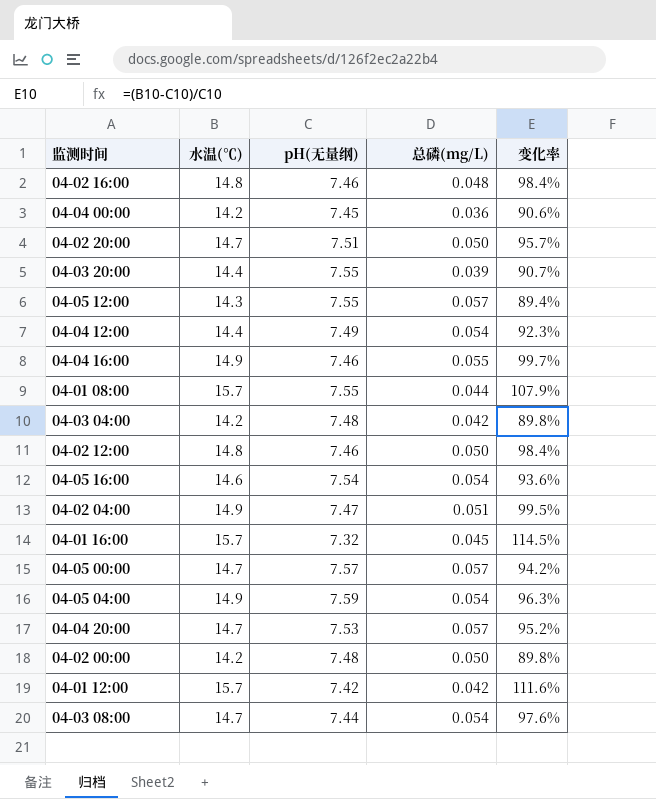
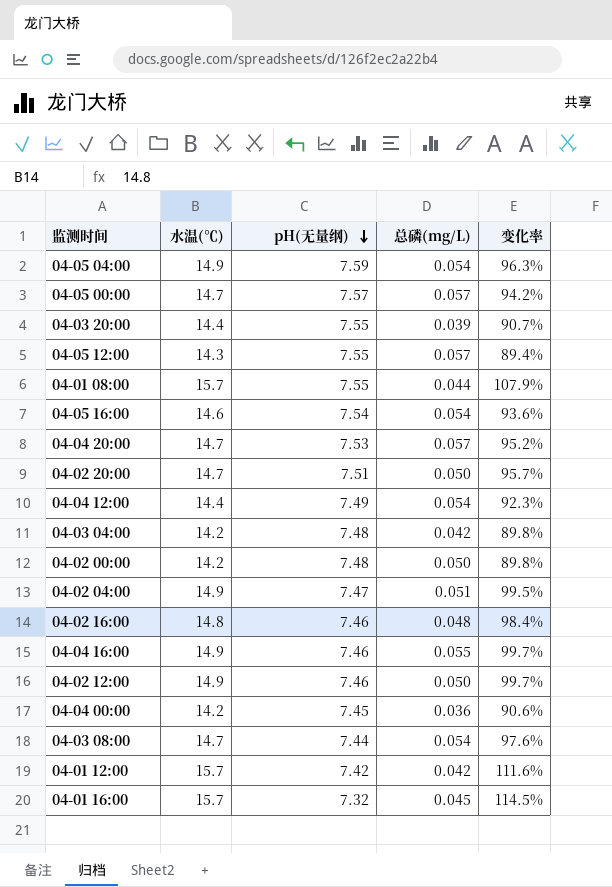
row order: none -> pH(无量纲) descending
04-02 12:00 | 水温(℃): 14.8 -> 14.9
04-02 12:00 | 变化率: 98.4% -> 99.7%

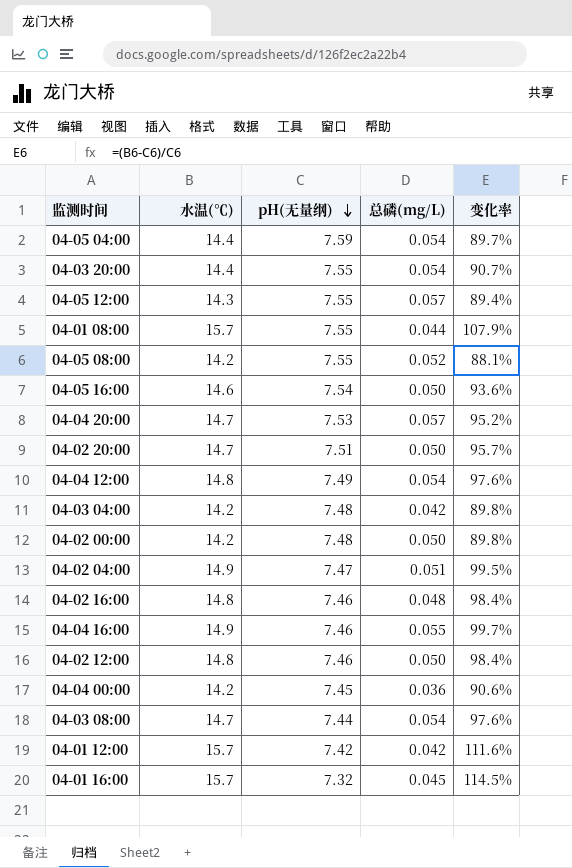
row 04-05 00:00: 14.7 | 7.57 | 0.057 | 94.2% -> none
04-05 04:00 | 水温(℃): 14.9 -> 14.4
04-05 04:00 | 变化率: 96.3% -> 89.7%
04-03 20:00 | 总磷(mg/L): 0.039 -> 0.054
row 04-05 08:00: none -> 14.2 | 7.55 | 0.052 | 88.1%
04-05 16:00 | 总磷(mg/L): 0.054 -> 0.050
04-04 12:00 | 水温(℃): 14.4 -> 14.8
04-04 12:00 | 变化率: 92.3% -> 97.6%
04-02 12:00 | 水温(℃): 14.9 -> 14.8
04-02 12:00 | 变化率: 99.7% -> 98.4%

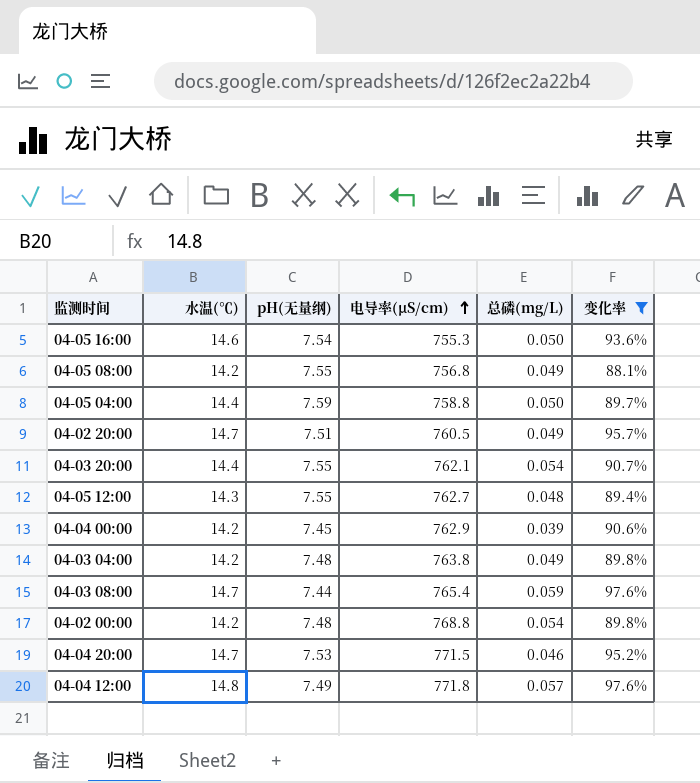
filter: none -> 变化率 <= 97.6%
row order: pH(无量纲) descending -> 电导率(μS/cm) ascending
column 电导率(μS/cm) | position: none -> 4
04-05 08:00 | 总磷(mg/L): 0.052 -> 0.049
04-05 04:00 | 总磷(mg/L): 0.054 -> 0.050
04-02 20:00 | 总磷(mg/L): 0.050 -> 0.049
04-05 12:00 | 总磷(mg/L): 0.057 -> 0.048
04-04 00:00 | 总磷(mg/L): 0.036 -> 0.039
04-03 04:00 | 总磷(mg/L): 0.042 -> 0.049
04-03 08:00 | 总磷(mg/L): 0.054 -> 0.059
04-02 00:00 | 总磷(mg/L): 0.050 -> 0.054
04-04 20:00 | 总磷(mg/L): 0.057 -> 0.046
04-04 12:00 | 总磷(mg/L): 0.054 -> 0.057

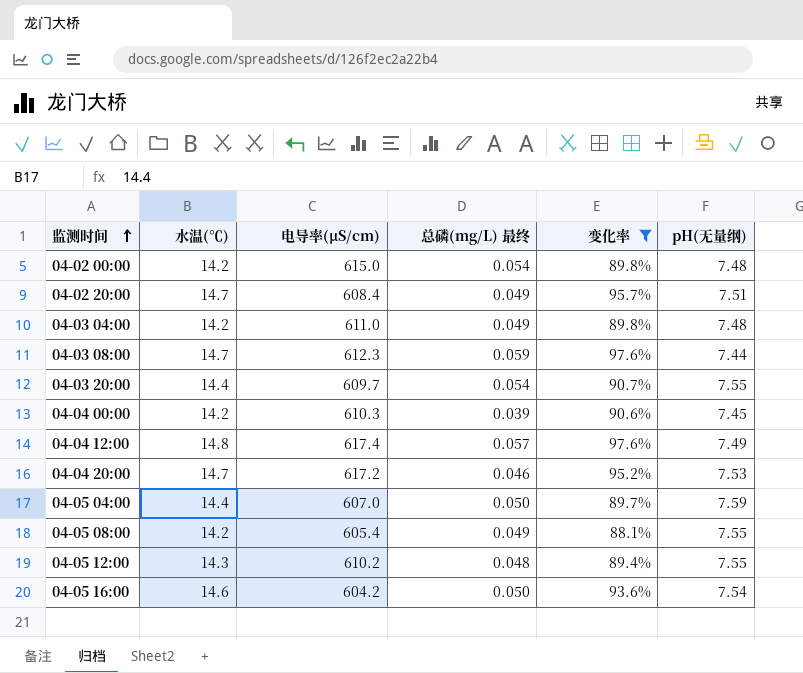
row order: 电导率(μS/cm) ascending -> 监测时间 ascending
column name: 总磷(mg/L) -> 总磷(mg/L) 最终
column pH(无量纲) | position: 3 -> 6
04-02 00:00 | 电导率(μS/cm): 768.8 -> 615.0
04-02 20:00 | 电导率(μS/cm): 760.5 -> 608.4
04-03 04:00 | 电导率(μS/cm): 763.8 -> 611.0
04-03 08:00 | 电导率(μS/cm): 765.4 -> 612.3
04-03 20:00 | 电导率(μS/cm): 762.1 -> 609.7
04-04 00:00 | 电导率(μS/cm): 762.9 -> 610.3
04-04 12:00 | 电导率(μS/cm): 771.8 -> 617.4
04-04 20:00 | 电导率(μS/cm): 771.5 -> 617.2
04-05 04:00 | 电导率(μS/cm): 758.8 -> 607.0
04-05 08:00 | 电导率(μS/cm): 756.8 -> 605.4
04-05 12:00 | 电导率(μS/cm): 762.7 -> 610.2
04-05 16:00 | 电导率(μS/cm): 755.3 -> 604.2

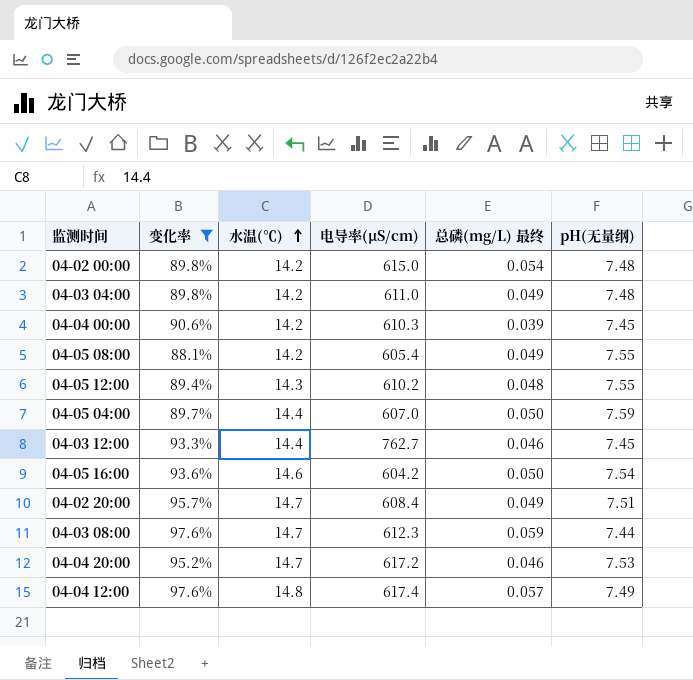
row order: 监测时间 ascending -> 水温(℃) ascending
column 变化率 | position: 5 -> 2
row 04-03 20:00: 14.4 | 609.7 | 0.054 | 90.7% | 7.55 -> none
row 04-03 12:00: none -> 93.3% | 14.4 | 762.7 | 0.046 | 7.45

